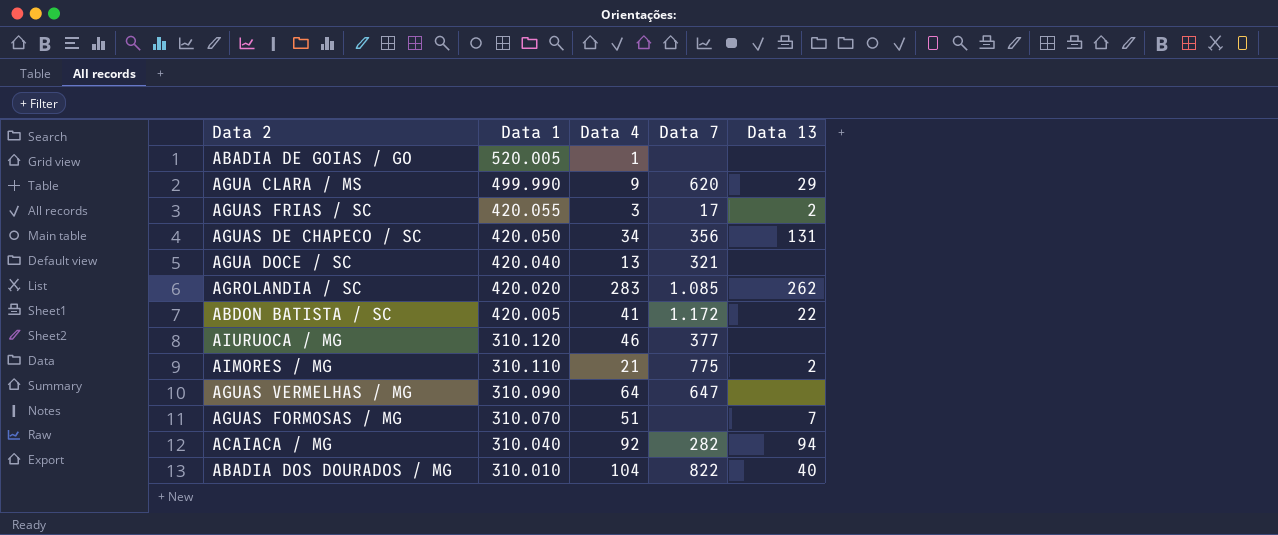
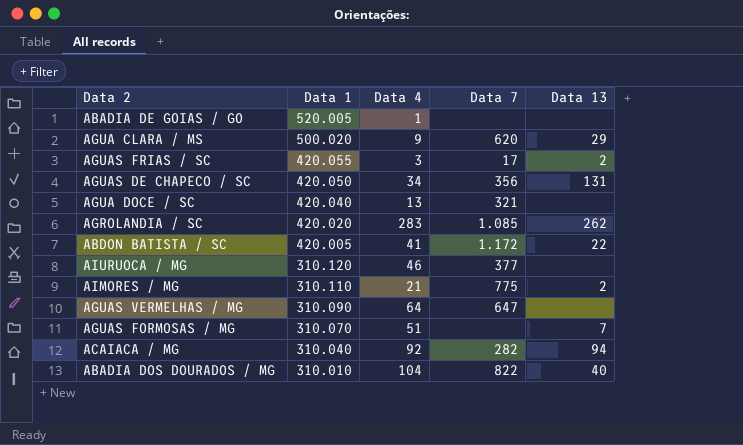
AGUA CLARA / MS | Data 1: 499.990 -> 500.020

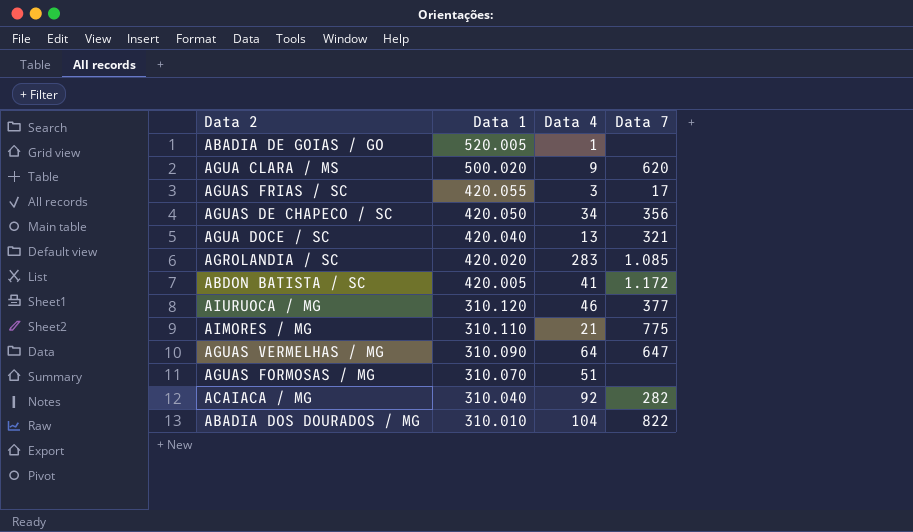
column Data 13 | position: 5 -> none

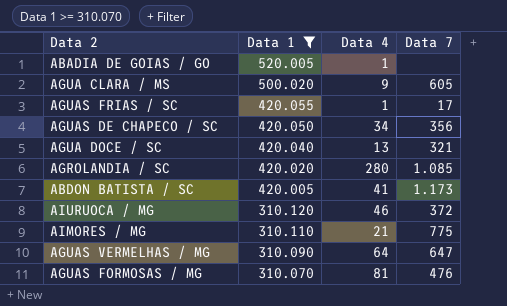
filter: none -> Data 1 >= 310.070
AGUA CLARA / MS | Data 7: 620 -> 605
AGUAS FRIAS / SC | Data 4: 3 -> 1
AGROLANDIA / SC | Data 4: 283 -> 280
ABDON BATISTA / SC | Data 7: 1.172 -> 1.173
AIURUOCA / MG | Data 7: 377 -> 372
AGUAS FORMOSAS / MG | Data 4: 51 -> 81
AGUAS FORMOSAS / MG | Data 7: none -> 476

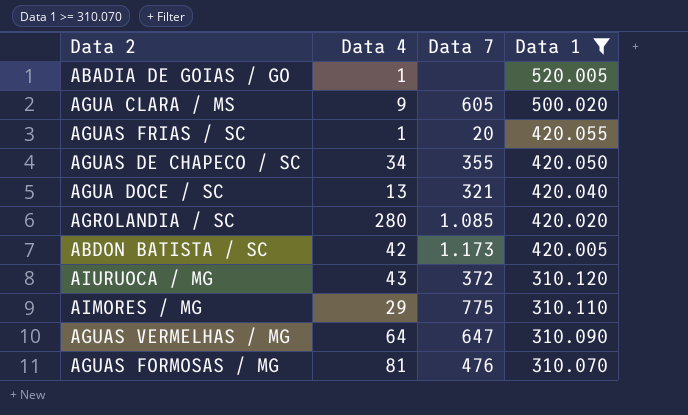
column Data 1 | position: 2 -> 4
AGUAS FRIAS / SC | Data 7: 17 -> 20
AGUAS DE CHAPECO / SC | Data 7: 356 -> 355
ABDON BATISTA / SC | Data 4: 41 -> 42
AIURUOCA / MG | Data 4: 46 -> 43
AIMORES / MG | Data 4: 21 -> 29

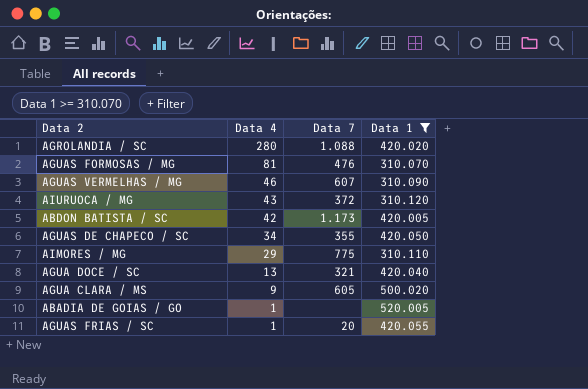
row order: Data 1 descending -> Data 4 descending
AGROLANDIA / SC | Data 7: 1.085 -> 1.088
AGUAS VERMELHAS / MG | Data 4: 64 -> 46
AGUAS VERMELHAS / MG | Data 7: 647 -> 607

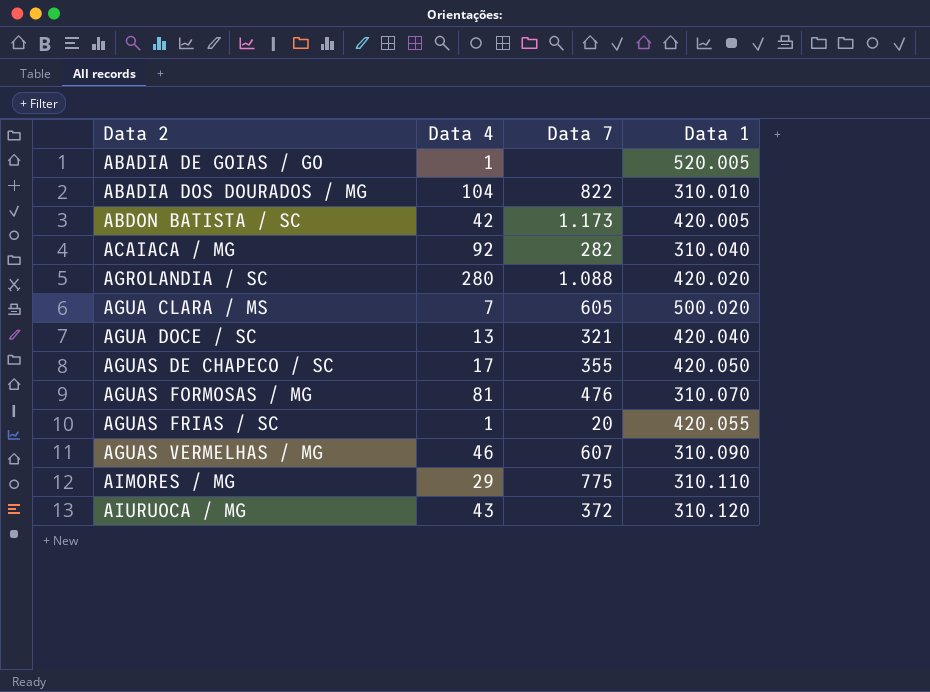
filter: Data 1 >= 310.070 -> none
row order: Data 4 descending -> Data 2 ascending
AGUA CLARA / MS | Data 4: 9 -> 7
AGUAS DE CHAPECO / SC | Data 4: 34 -> 17

